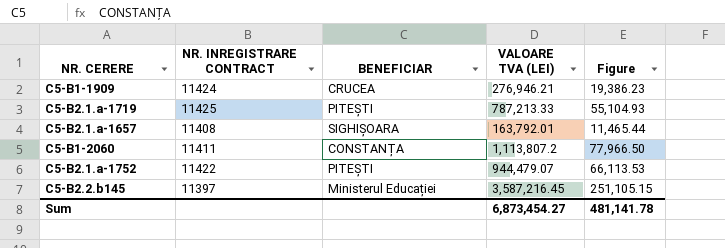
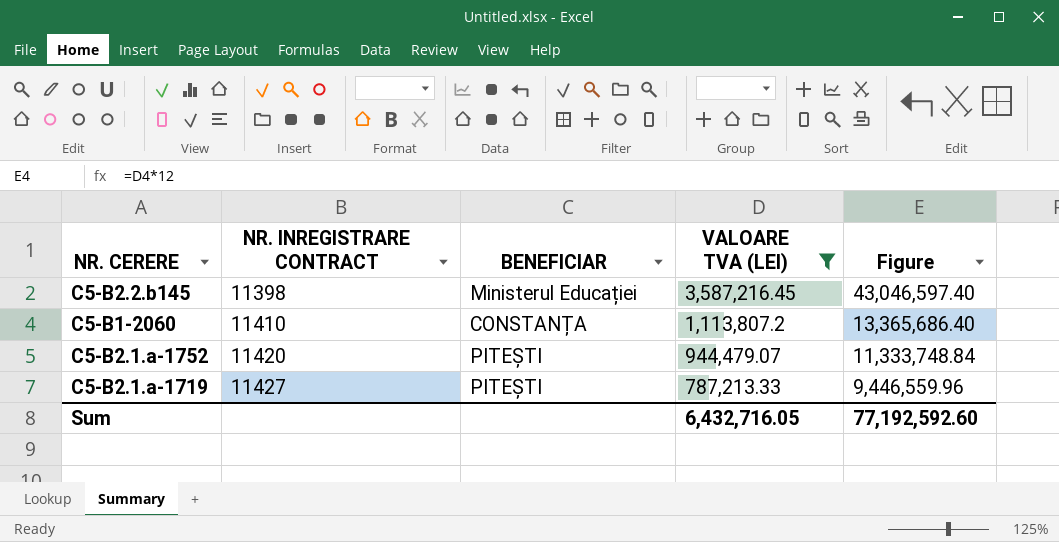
filter: none -> VALOARE TVA (LEI) >= 787,213.33
row order: none -> NR. INREGISTRARE CONTRACT ascending
column Figure | formula: [VALOARE TVA (LEI)] * 0.07 -> [VALOARE TVA (LEI)] * 12
C5-B2.2.b145 | NR. INREGISTRARE CONTRACT: 11397 -> 11398
C5-B1-2060 | NR. INREGISTRARE CONTRACT: 11411 -> 11410
C5-B2.1.a-1752 | NR. INREGISTRARE CONTRACT: 11422 -> 11420
C5-B2.1.a-1719 | NR. INREGISTRARE CONTRACT: 11425 -> 11427
Sum | VALOARE TVA (LEI): 6,873,454.27 -> 6,432,716.05
Sum | Figure: 481,141.78 -> 77,192,592.60

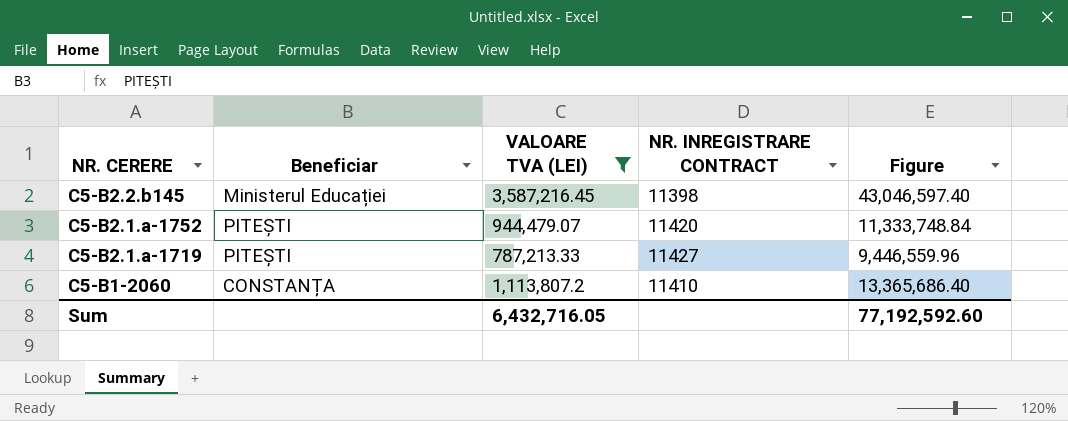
row order: NR. INREGISTRARE CONTRACT ascending -> NR. CERERE descending
column name: BENEFICIAR -> Beneficiar
column NR. INREGISTRARE CONTRACT | position: 2 -> 4

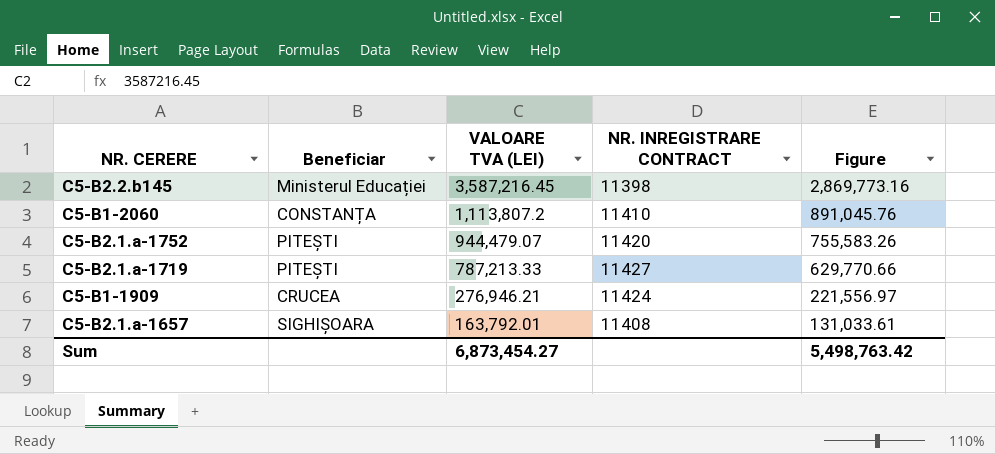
filter: VALOARE TVA (LEI) >= 787,213.33 -> none
row order: NR. CERERE descending -> VALOARE TVA (LEI) descending
column Figure | formula: [VALOARE TVA (LEI)] * 12 -> [VALOARE TVA (LEI)] * 0.8
Sum | VALOARE TVA (LEI): 6,432,716.05 -> 6,873,454.27
Sum | Figure: 77,192,592.60 -> 5,498,763.42

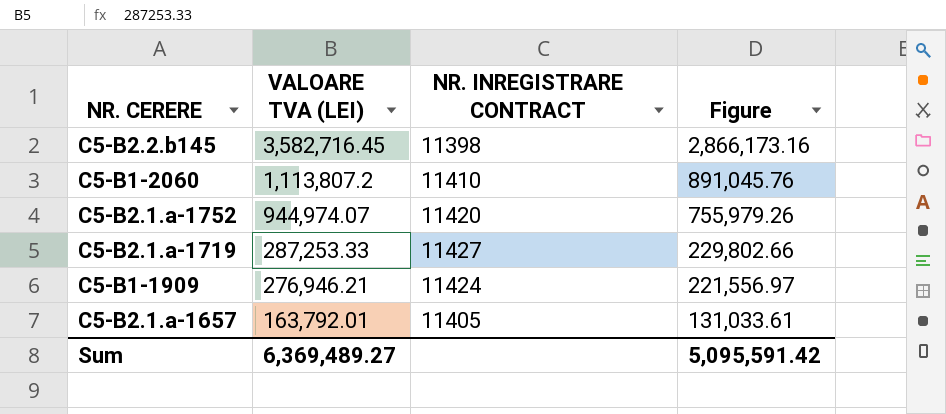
column Beneficiar | position: 2 -> none
C5-B2.2.b145 | VALOARE TVA (LEI): 3,587,216.45 -> 3,582,716.45
C5-B2.2.b145 | Figure: 2,869,773.16 -> 2,866,173.16
C5-B2.1.a-1752 | VALOARE TVA (LEI): 944,479.07 -> 944,974.07
C5-B2.1.a-1752 | Figure: 755,583.26 -> 755,979.26
C5-B2.1.a-1719 | VALOARE TVA (LEI): 787,213.33 -> 287,253.33
C5-B2.1.a-1719 | Figure: 629,770.66 -> 229,802.66
C5-B2.1.a-1657 | NR. INREGISTRARE CONTRACT: 11408 -> 11405
Sum | VALOARE TVA (LEI): 6,873,454.27 -> 6,369,489.27
Sum | Figure: 5,498,763.42 -> 5,095,591.42

